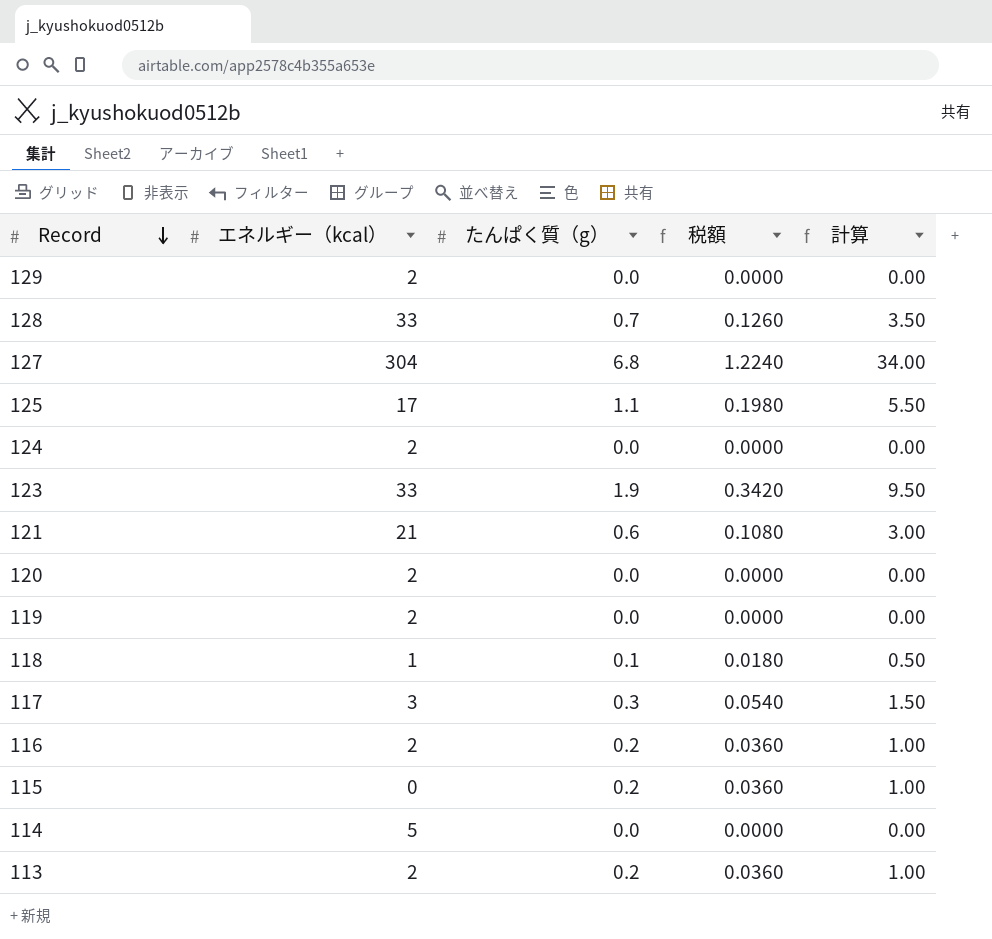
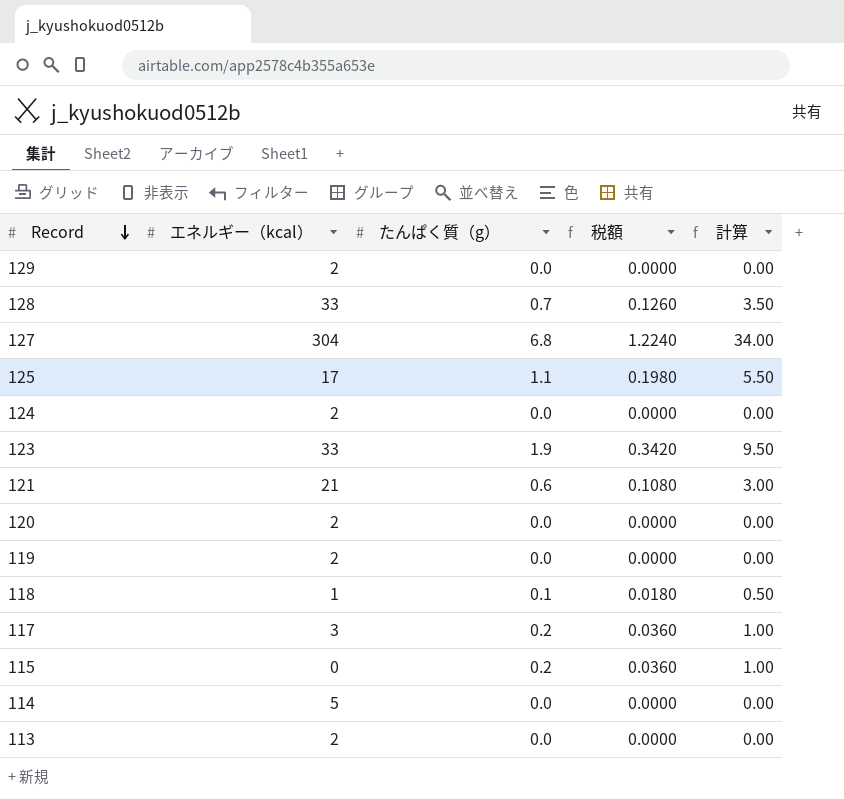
row 116: 2 | 0.2 | 0.0360 | 1.00 -> none
117 | たんぱく質（g）: 0.3 -> 0.2
117 | 税額: 0.0540 -> 0.0360
117 | 計算: 1.50 -> 1.00
113 | たんぱく質（g）: 0.2 -> 0.0
113 | 税額: 0.0360 -> 0.0000
113 | 計算: 1.00 -> 0.00

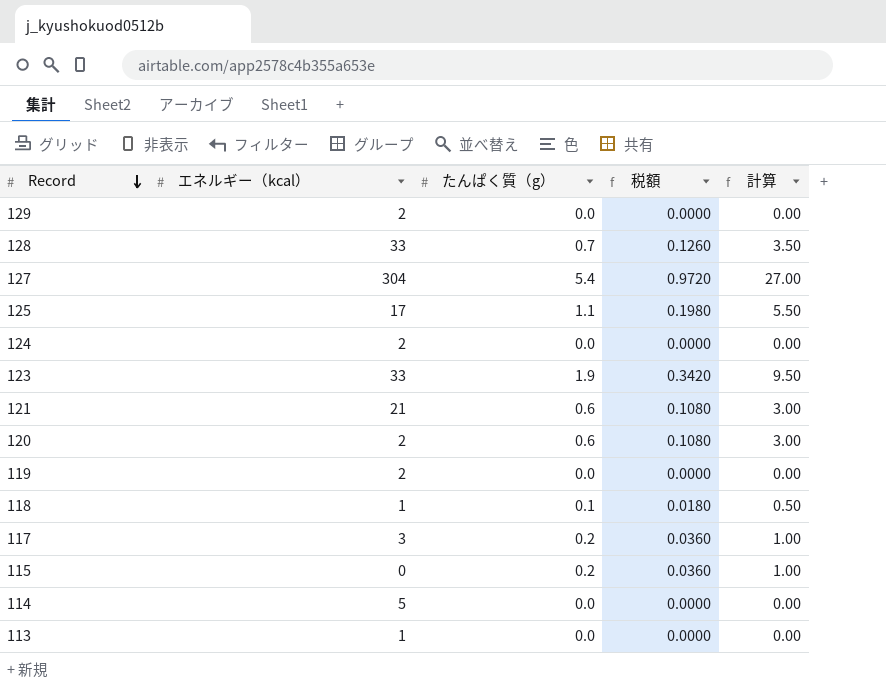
127 | たんぱく質（g）: 6.8 -> 5.4
127 | 税額: 1.2240 -> 0.9720
127 | 計算: 34.00 -> 27.00
120 | たんぱく質（g）: 0.0 -> 0.6
120 | 税額: 0.0000 -> 0.1080
120 | 計算: 0.00 -> 3.00
113 | エネルギー（kcal）: 2 -> 1

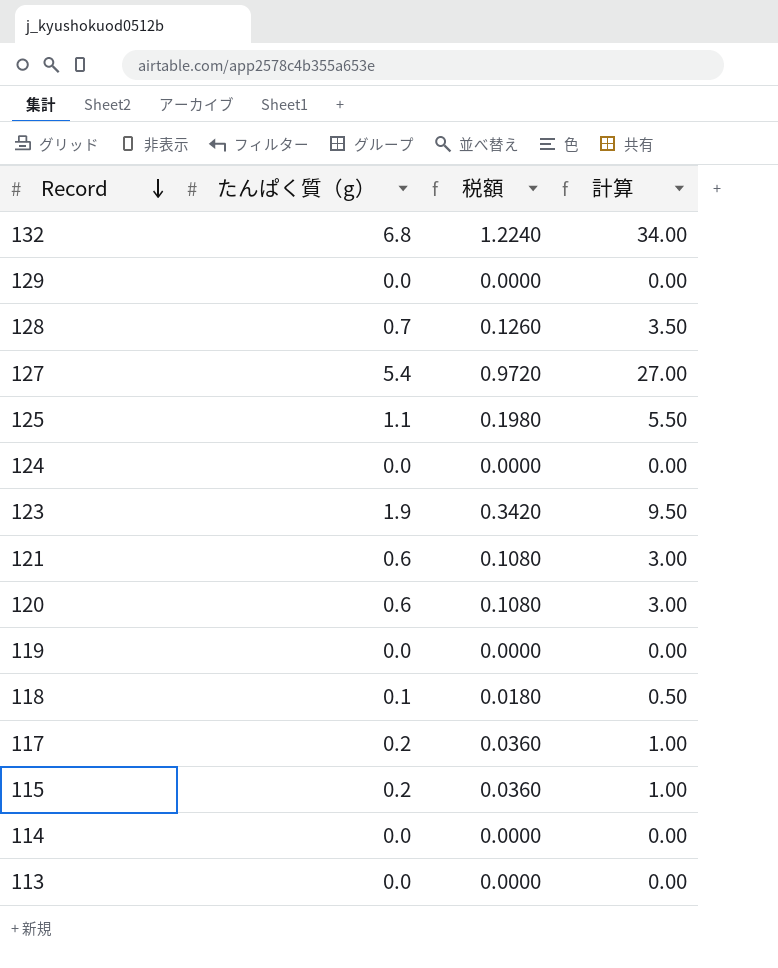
column エネルギー（kcal） | position: 2 -> none
row 132: none -> 6.8 | 1.2240 | 34.00

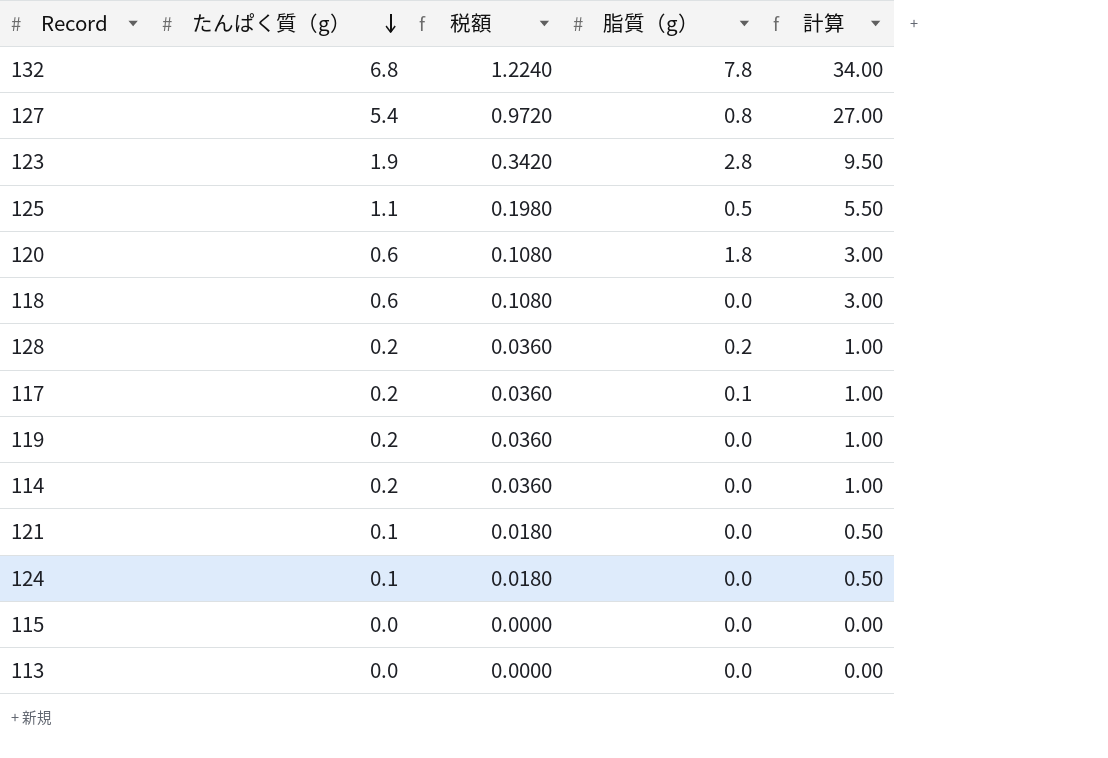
row order: Record descending -> たんぱく質（g） descending
column 脂質（g） | position: none -> 4
row 129: 0.0 | 0.0000 | 0.00 -> none
118 | たんぱく質（g）: 0.1 -> 0.6
118 | 税額: 0.0180 -> 0.1080
118 | 計算: 0.50 -> 3.00
128 | たんぱく質（g）: 0.7 -> 0.2
128 | 税額: 0.1260 -> 0.0360
128 | 計算: 3.50 -> 1.00
119 | たんぱく質（g）: 0.0 -> 0.2
119 | 税額: 0.0000 -> 0.0360
119 | 計算: 0.00 -> 1.00
114 | たんぱく質（g）: 0.0 -> 0.2
114 | 税額: 0.0000 -> 0.0360
114 | 計算: 0.00 -> 1.00
121 | たんぱく質（g）: 0.6 -> 0.1
121 | 税額: 0.1080 -> 0.0180
121 | 計算: 3.00 -> 0.50
124 | たんぱく質（g）: 0.0 -> 0.1
124 | 税額: 0.0000 -> 0.0180
124 | 計算: 0.00 -> 0.50
115 | たんぱく質（g）: 0.2 -> 0.0
115 | 税額: 0.0360 -> 0.0000
115 | 計算: 1.00 -> 0.00

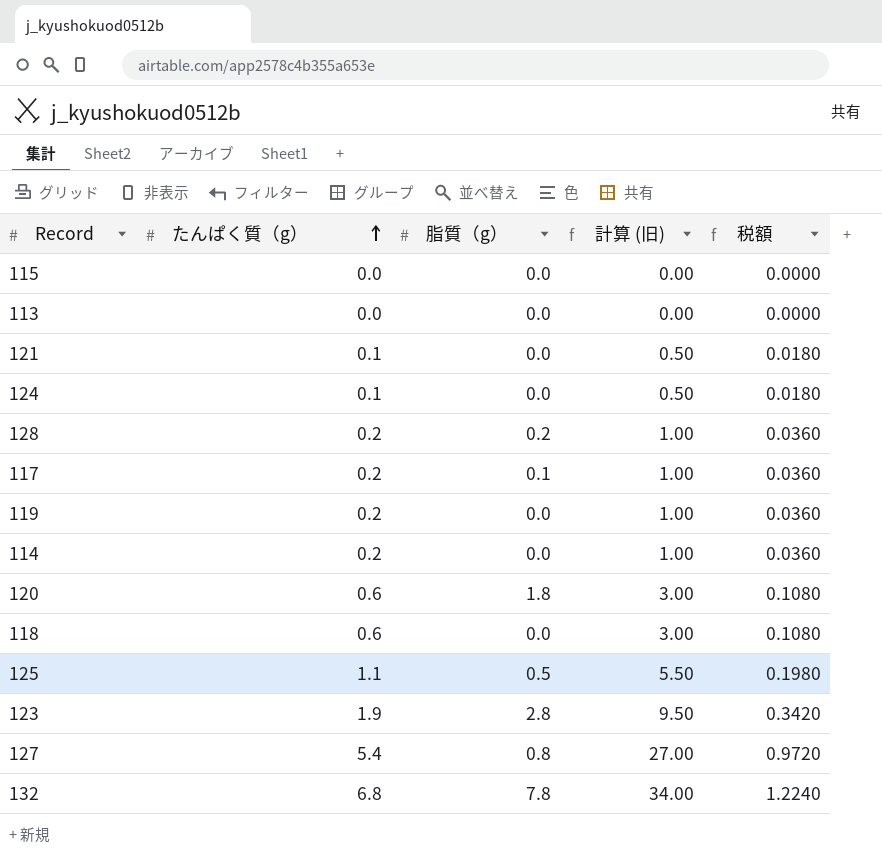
row order: たんぱく質（g） descending -> たんぱく質（g） ascending
column name: 計算 -> 計算 (旧)
column 税額 | position: 3 -> 5

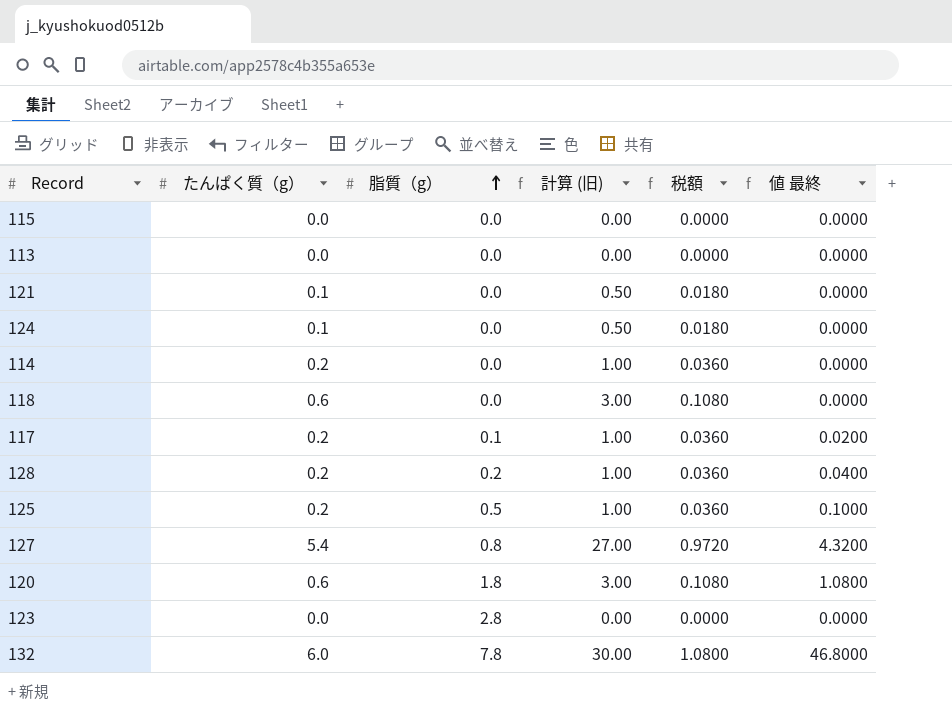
row order: たんぱく質（g） ascending -> 脂質（g） ascending
column 値 最終 | formula: none -> [たんぱく質（g）] * [脂質（g）]
row 119: 0.2 | 0.0 | 1.00 | 0.0360 -> none
125 | たんぱく質（g）: 1.1 -> 0.2
125 | 計算 (旧): 5.50 -> 1.00
125 | 税額: 0.1980 -> 0.0360
123 | たんぱく質（g）: 1.9 -> 0.0
123 | 計算 (旧): 9.50 -> 0.00
123 | 税額: 0.3420 -> 0.0000
132 | たんぱく質（g）: 6.8 -> 6.0
132 | 計算 (旧): 34.00 -> 30.00
132 | 税額: 1.2240 -> 1.0800

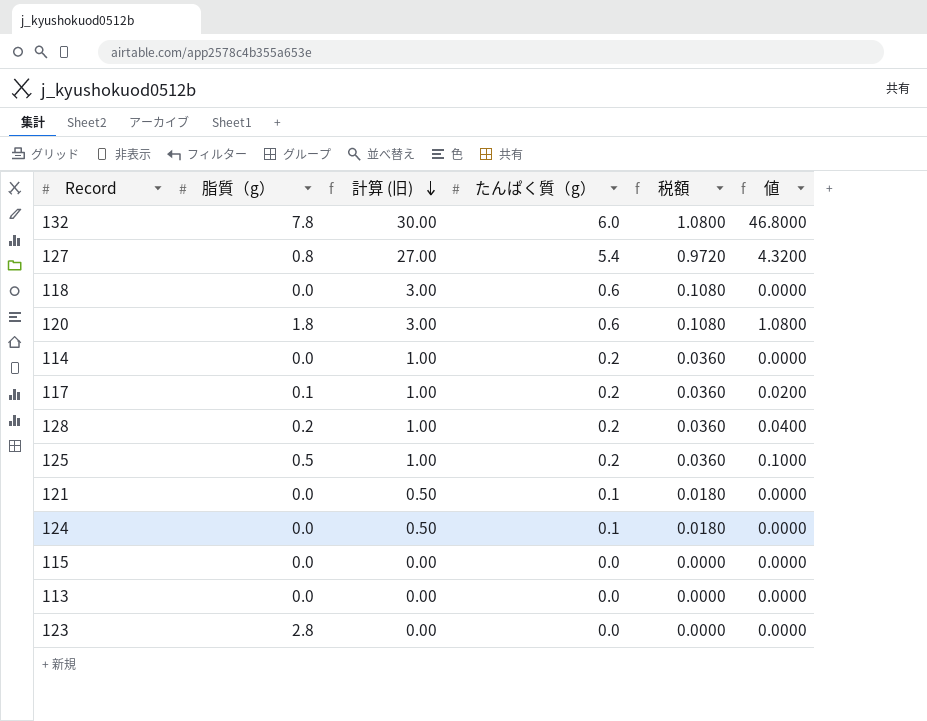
row order: 脂質（g） ascending -> 計算 (旧) descending
column たんぱく質（g） | position: 2 -> 4
column name: 値 最終 -> 値

